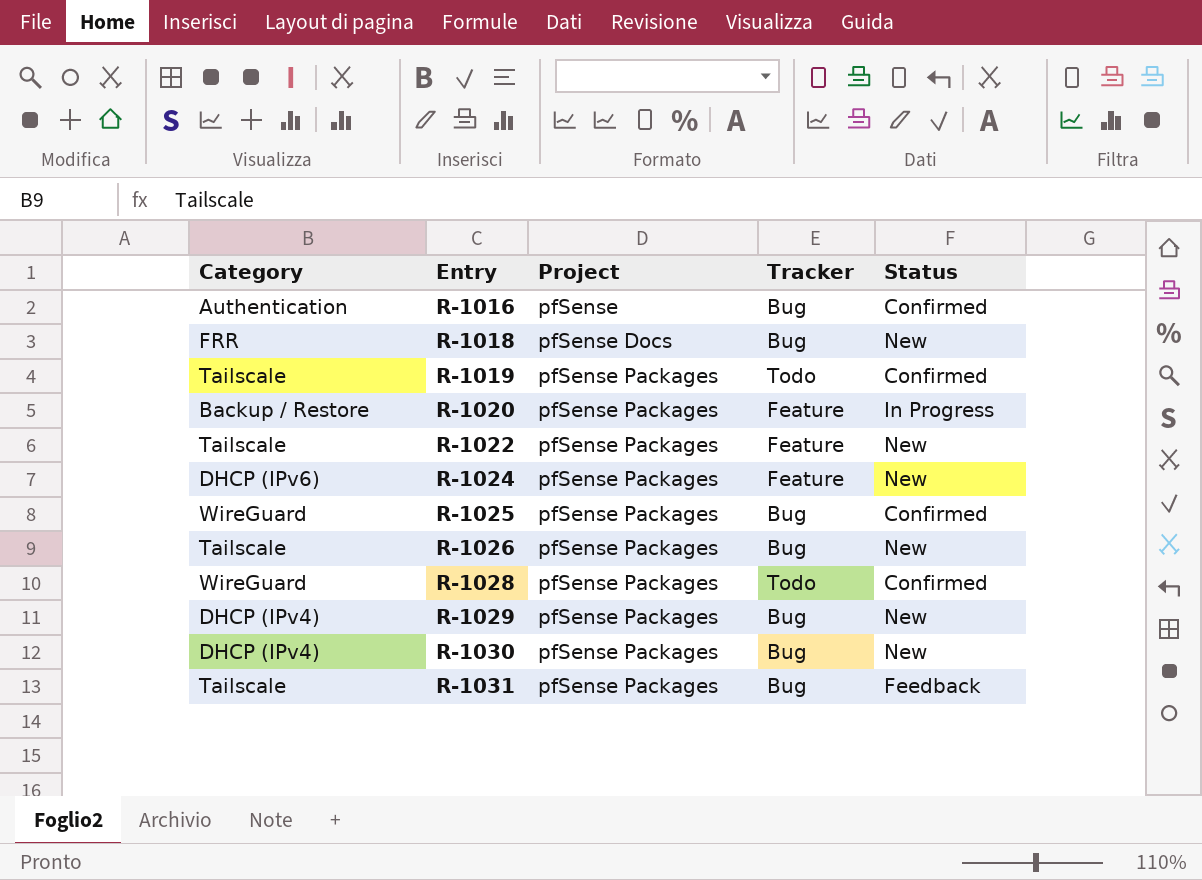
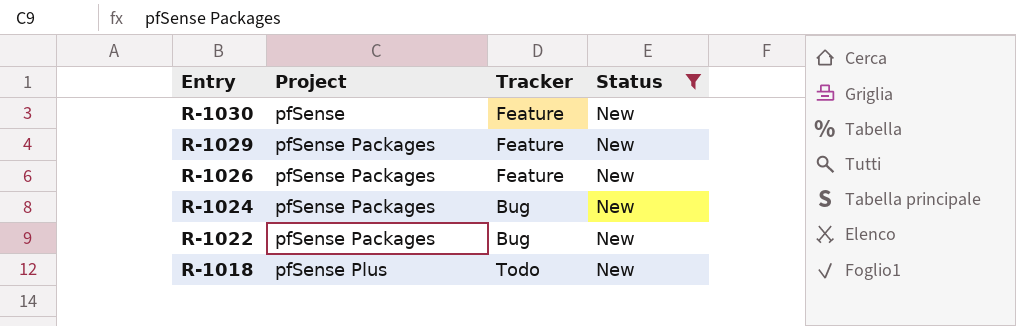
filter: none -> Status = New
row order: Entry ascending -> Entry descending
column Category | position: 1 -> none
R-1030 | Project: pfSense Packages -> pfSense
R-1030 | Tracker: Bug -> Feature
R-1029 | Tracker: Bug -> Feature
R-1026 | Tracker: Bug -> Feature
R-1024 | Tracker: Feature -> Bug
R-1022 | Tracker: Feature -> Bug
R-1018 | Project: pfSense Docs -> pfSense Plus
R-1018 | Tracker: Bug -> Todo

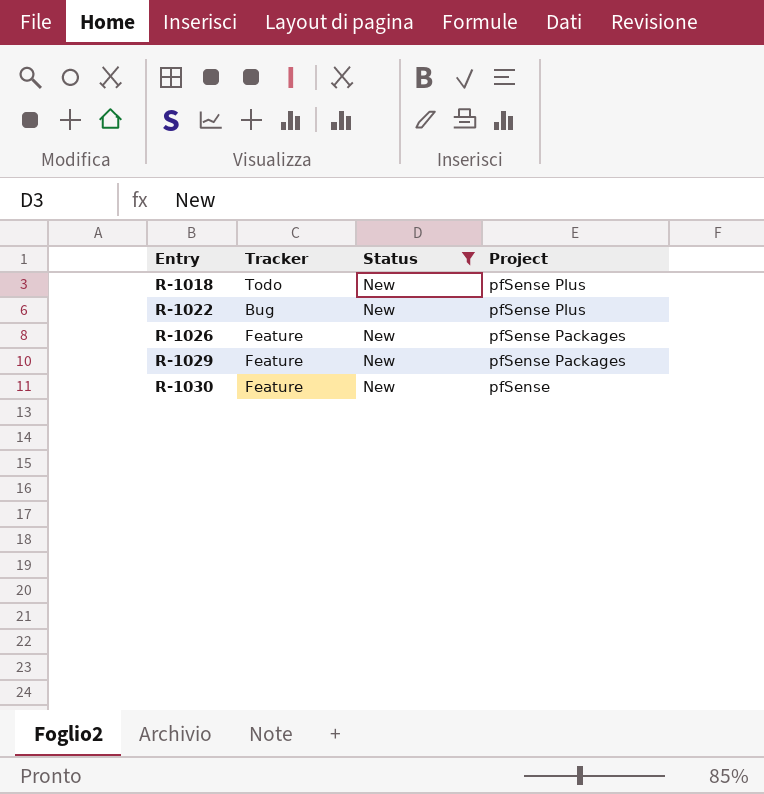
row order: Entry descending -> Entry ascending
column Project | position: 2 -> 4
row R-1024: pfSense Packages | Bug | New -> none
R-1022 | Project: pfSense Packages -> pfSense Plus

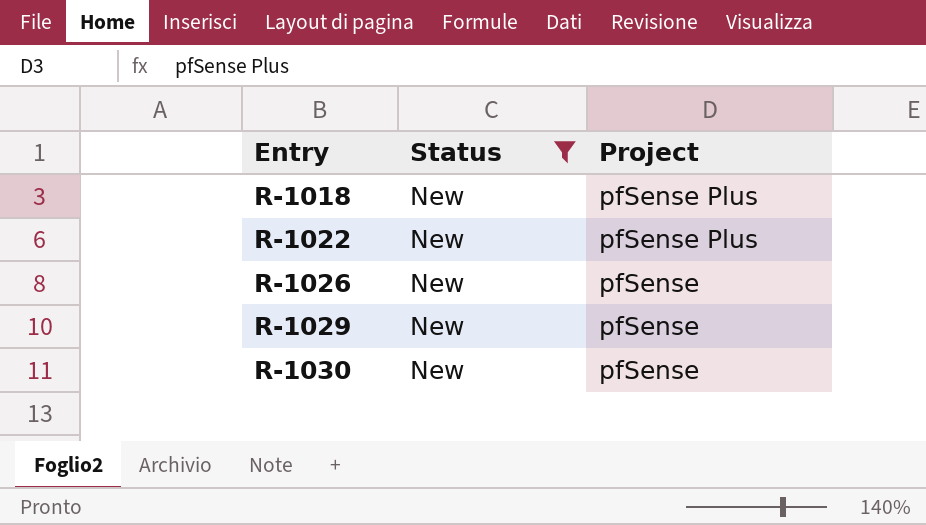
column Tracker | position: 2 -> none
R-1026 | Project: pfSense Packages -> pfSense
R-1029 | Project: pfSense Packages -> pfSense

